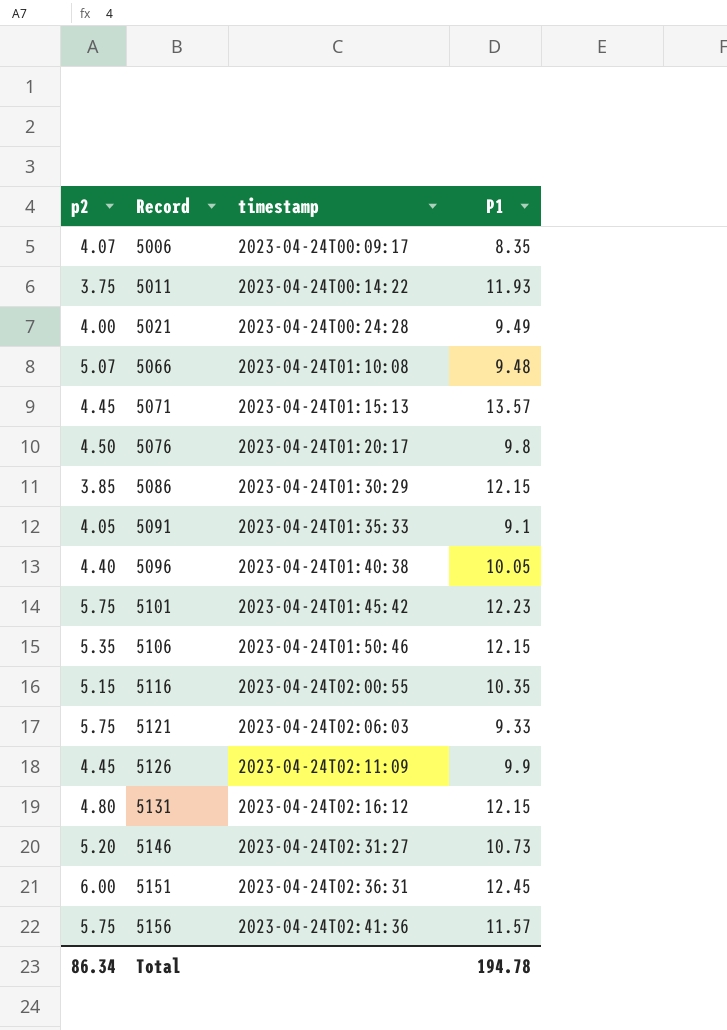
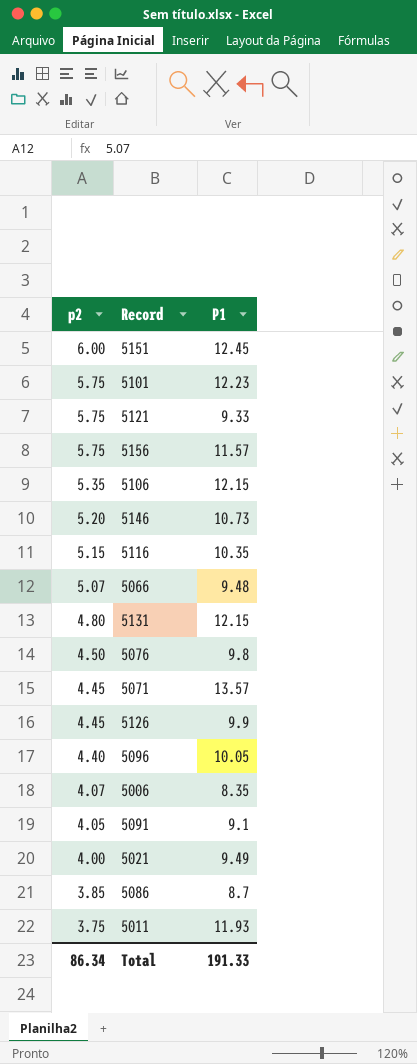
row order: Record ascending -> p2 descending
column timestamp | position: 3 -> none
5086 | P1: 12.15 -> 8.7
Total | P1: 194.78 -> 191.33

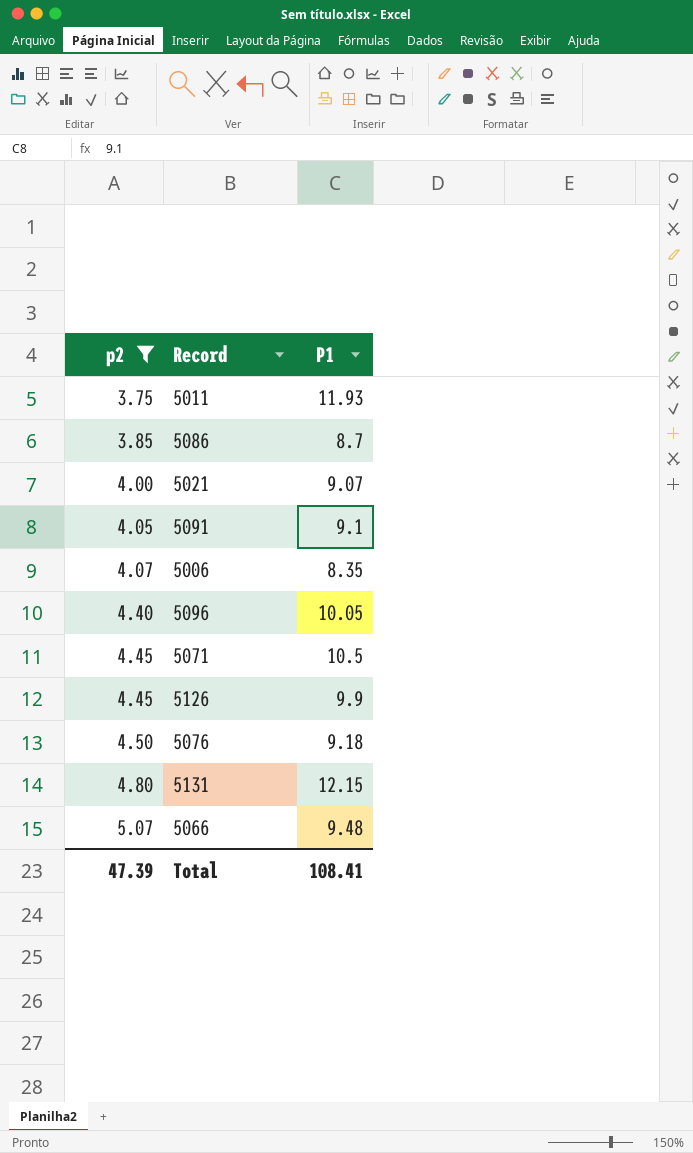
filter: none -> p2 <= 5.07
row order: p2 descending -> p2 ascending
5021 | P1: 9.49 -> 9.07
5071 | P1: 13.57 -> 10.5
5076 | P1: 9.8 -> 9.18
Total | p2: 86.34 -> 47.39
Total | P1: 191.33 -> 108.41

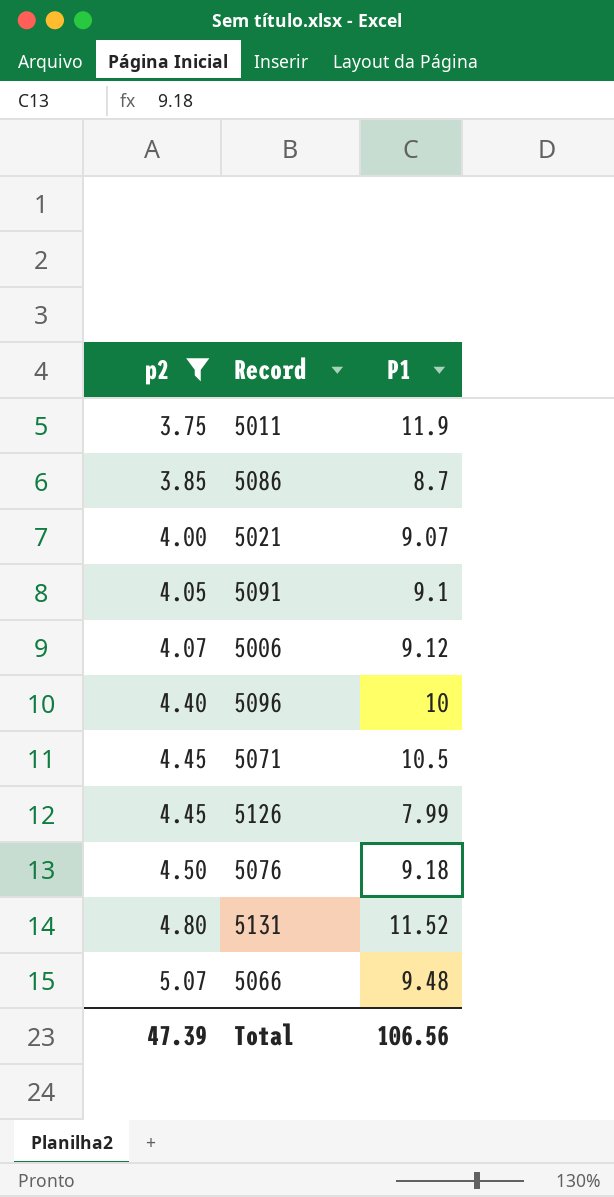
5011 | P1: 11.93 -> 11.9
5006 | P1: 8.35 -> 9.12
5096 | P1: 10.05 -> 10
5126 | P1: 9.9 -> 7.99
5131 | P1: 12.15 -> 11.52
Total | P1: 108.41 -> 106.56

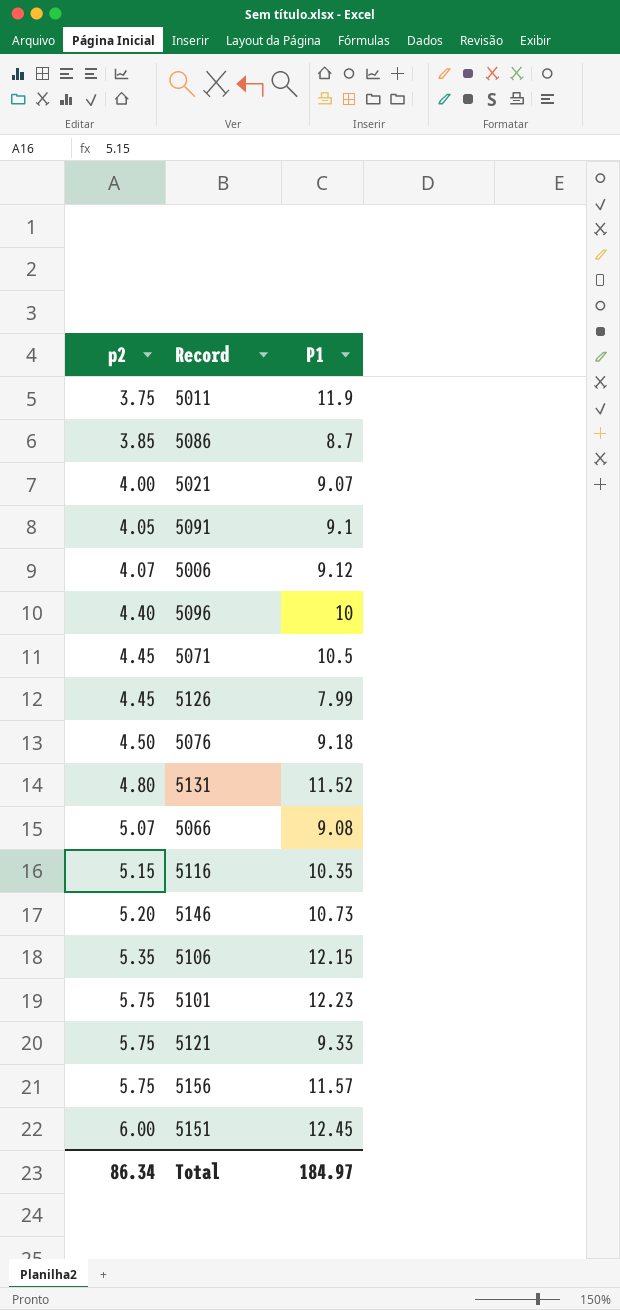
filter: p2 <= 5.07 -> none
5066 | P1: 9.48 -> 9.08
Total | p2: 47.39 -> 86.34
Total | P1: 106.56 -> 184.97

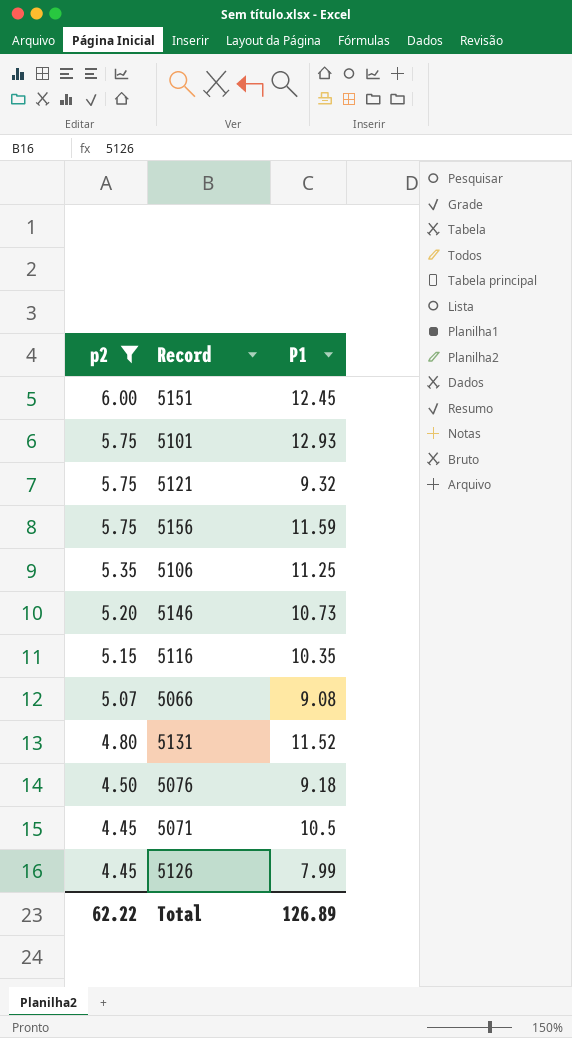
filter: none -> p2 >= 4.45
row order: p2 ascending -> p2 descending
5101 | P1: 12.23 -> 12.93
5121 | P1: 9.33 -> 9.32
5156 | P1: 11.57 -> 11.59
5106 | P1: 12.15 -> 11.25
Total | p2: 86.34 -> 62.22
Total | P1: 184.97 -> 126.89

